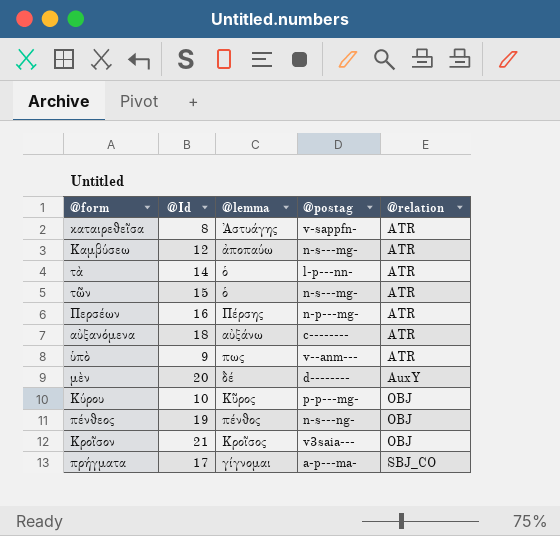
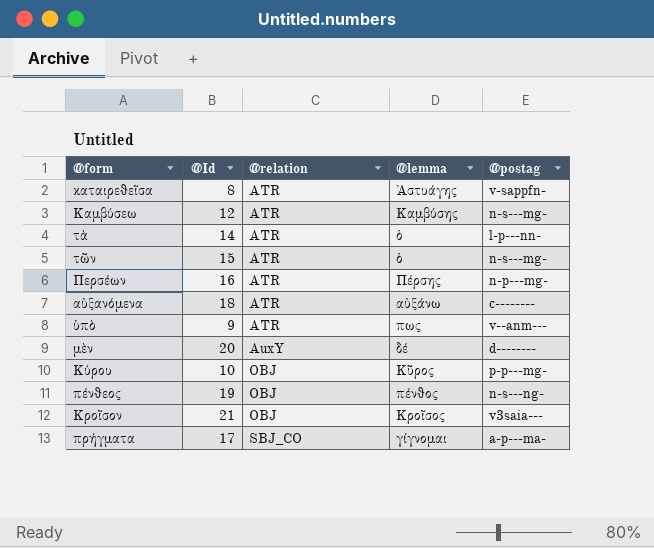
column @relation | position: 5 -> 3
Καμβύσεω | @lemma: ἀποπαύω -> Καμβύσης

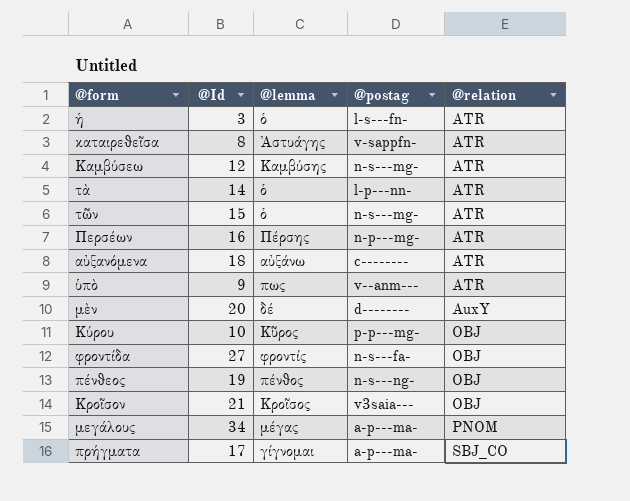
column @relation | position: 3 -> 5
row ἡ: none -> 3 | ὁ | l-s---fn- | ATR
row φροντίδα: none -> 27 | φροντίς | n-s---fa- | OBJ
row μεγάλους: none -> 34 | μέγας | a-p---ma- | PNOM

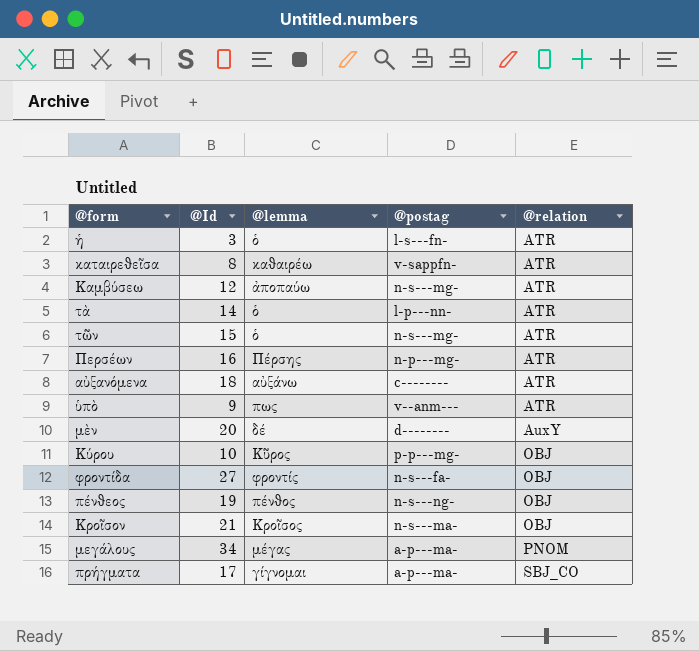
καταιρεθεῖσα | @lemma: Ἀστυάγης -> καθαιρέω
Καμβύσεω | @lemma: Καμβύσης -> ἀποπαύω
Κροῖσον | @postag: v3saia--- -> n-s---ma-

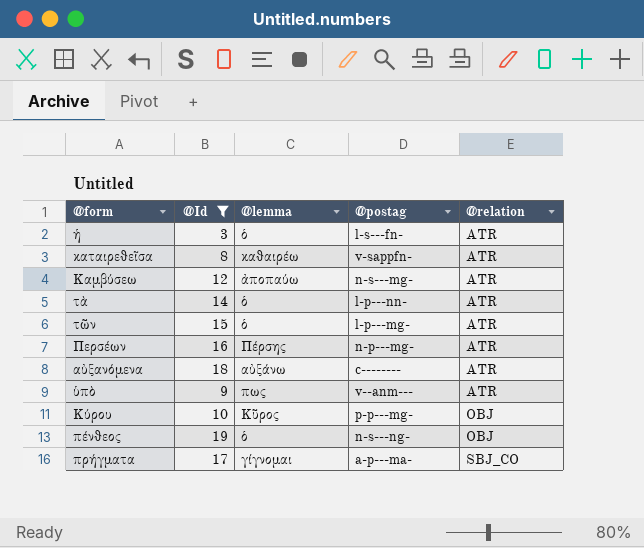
filter: none -> @Id <= 19
τῶν | @postag: n-s---mg- -> l-p---mg-
πένθεος | @lemma: πένθος -> ὁ

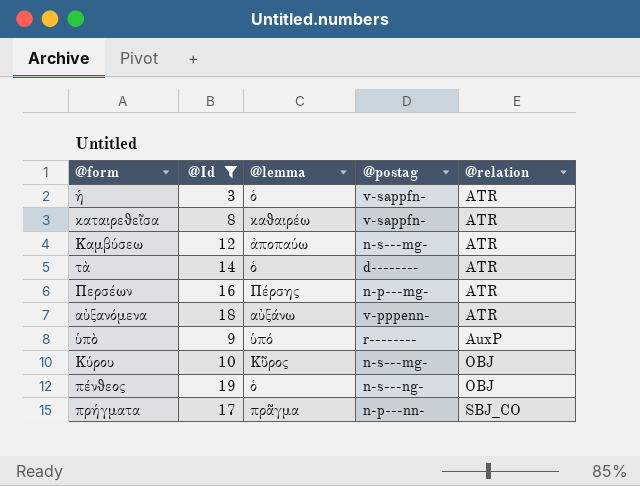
row τῶν: 15 | ὁ | l-p---mg- | ATR -> none
ἡ | @postag: l-s---fn- -> v-sappfn-
τὰ | @postag: l-p---nn- -> d--------
αὐξανόμενα | @postag: c-------- -> v-pppenn-
ὑπὸ | @lemma: πως -> ὑπό
ὑπὸ | @postag: v--anm--- -> r--------
ὑπὸ | @relation: ATR -> AuxP
Κύρου | @postag: p-p---mg- -> n-s---mg-
πρήγματα | @lemma: γίγνομαι -> πρᾶγμα
πρήγματα | @postag: a-p---ma- -> n-p---nn-

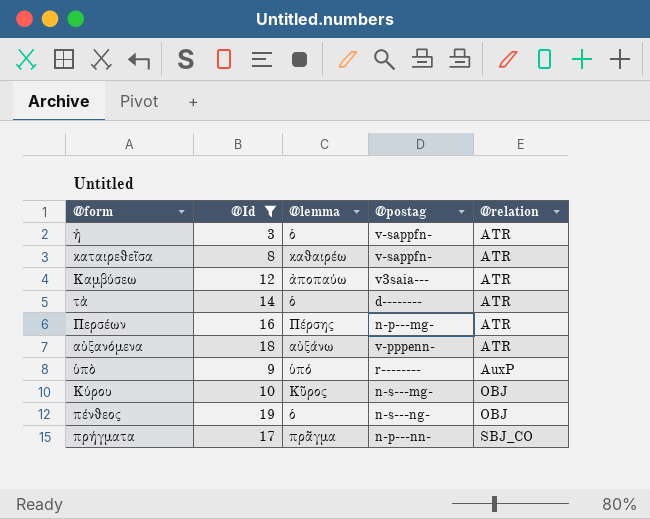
Καμβύσεω | @postag: n-s---mg- -> v3saia---

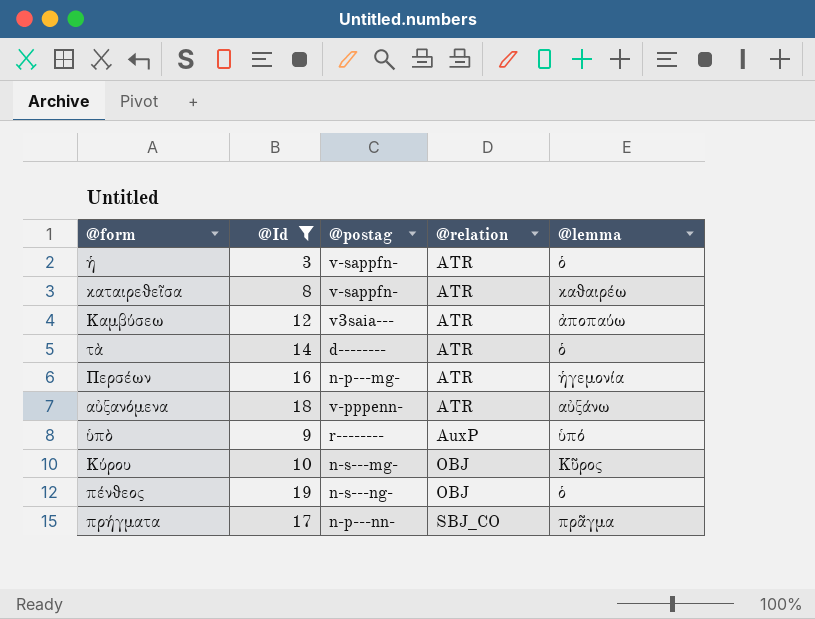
column @lemma | position: 3 -> 5
Περσέων | @lemma: Πέρσης -> ἡγεμονία

